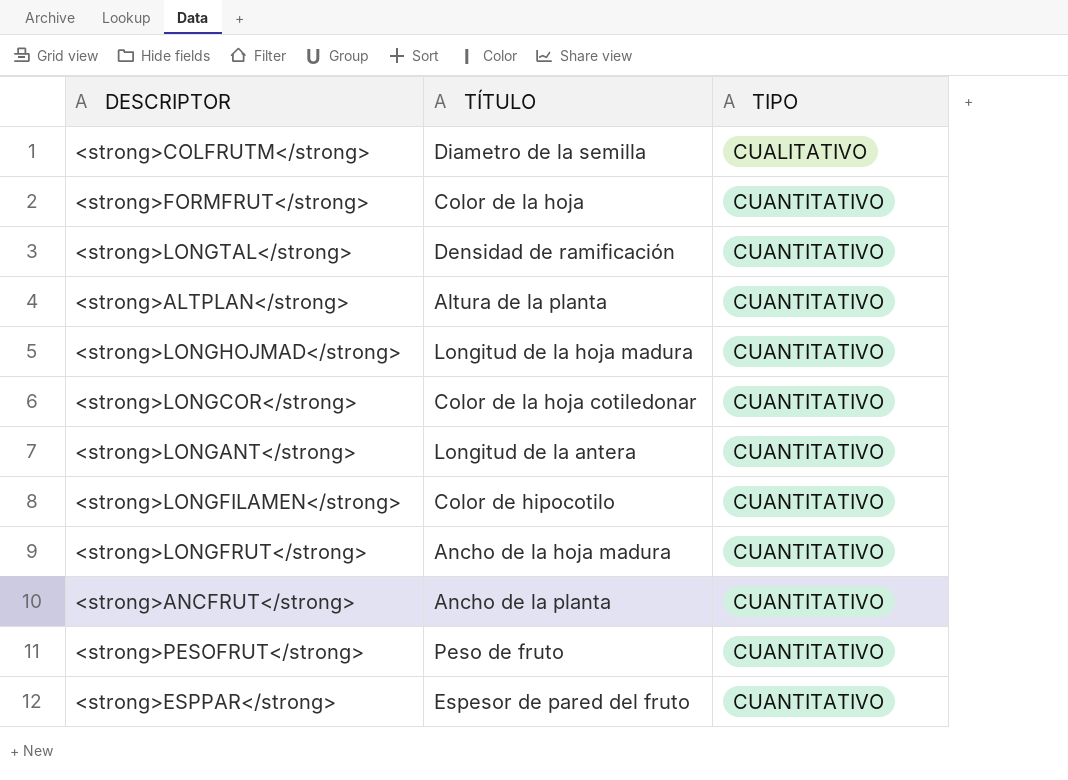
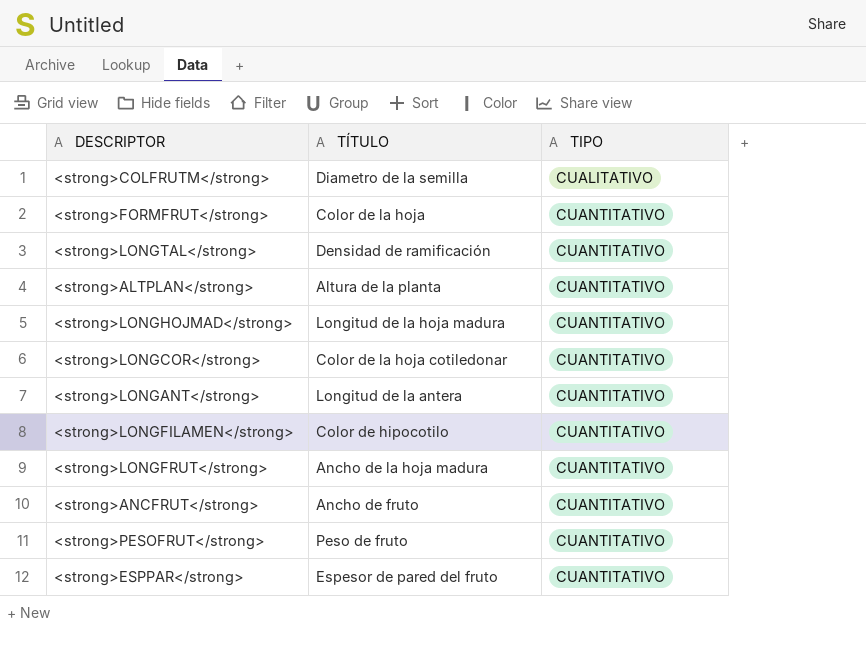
<strong>ANCFRUT</strong> | TÍTULO: Ancho de la planta -> Ancho de fruto

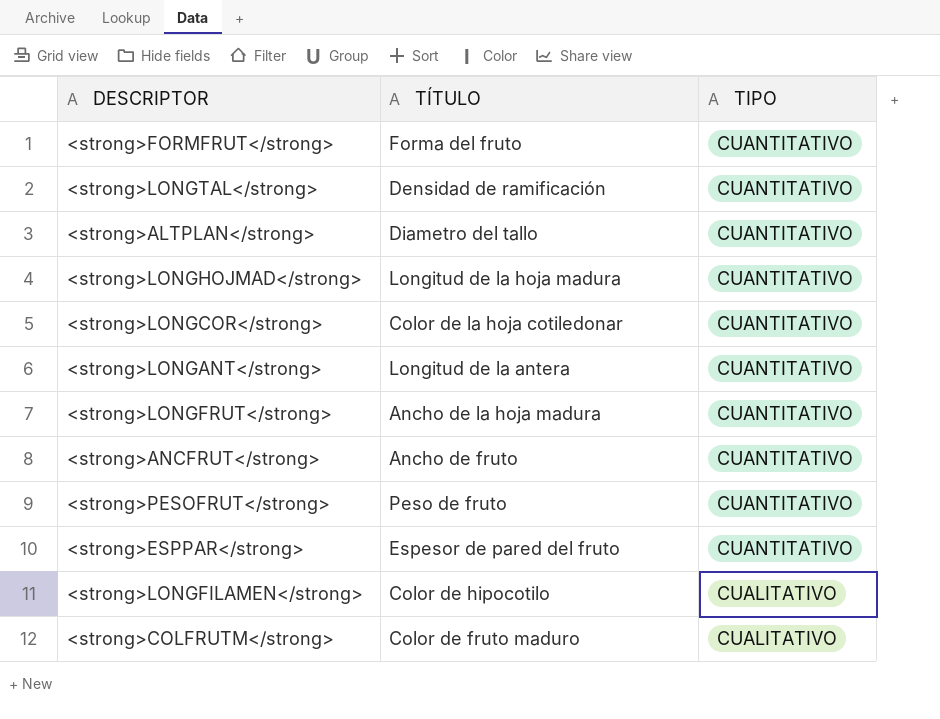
row order: TIPO ascending -> TIPO descending
<strong>FORMFRUT</strong> | TÍTULO: Color de la hoja -> Forma del fruto
<strong>ALTPLAN</strong> | TÍTULO: Altura de la planta -> Diametro del tallo
<strong>LONGFILAMEN</strong> | TIPO: CUANTITATIVO -> CUALITATIVO
<strong>COLFRUTM</strong> | TÍTULO: Diametro de la semilla -> Color de fruto maduro

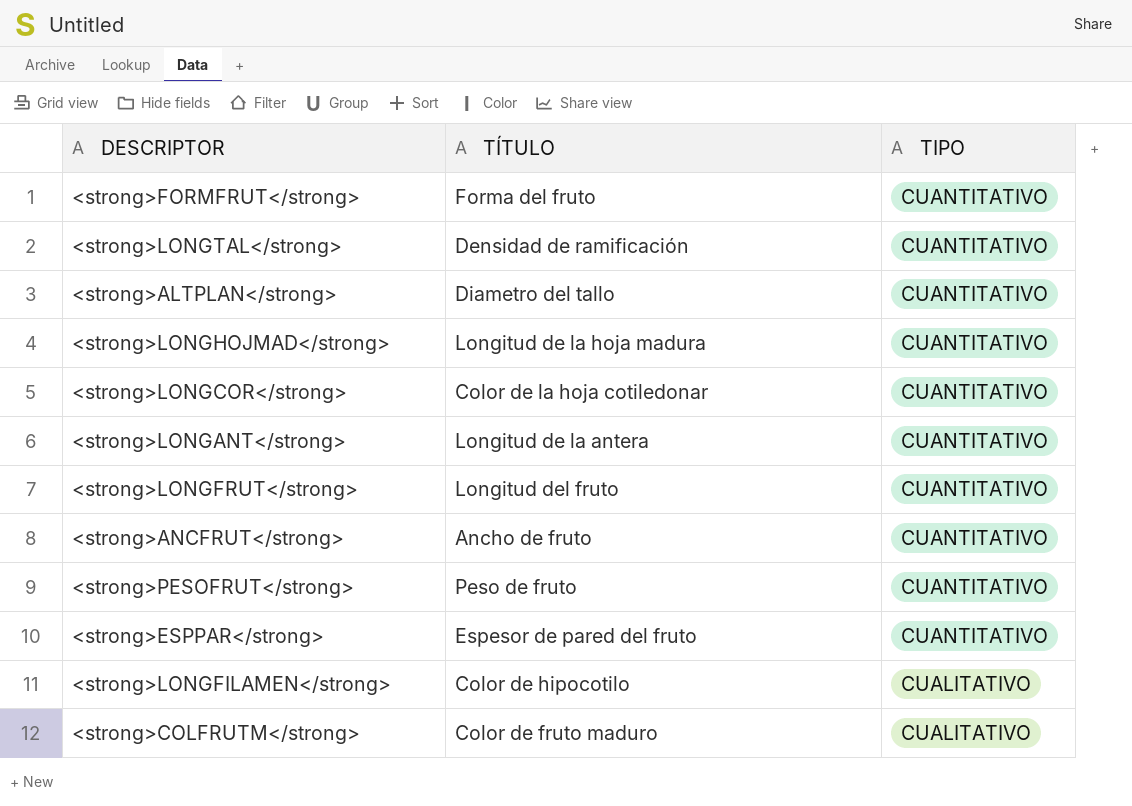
<strong>LONGFRUT</strong> | TÍTULO: Ancho de la hoja madura -> Longitud del fruto

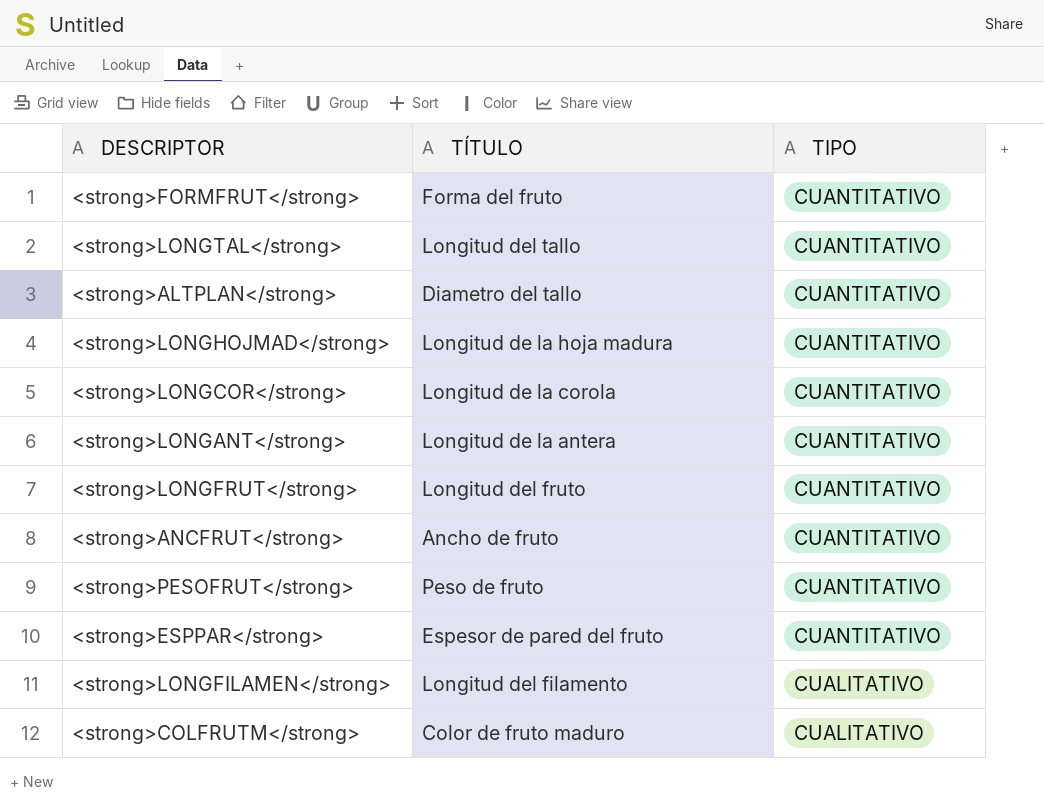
<strong>LONGTAL</strong> | TÍTULO: Densidad de ramificación -> Longitud del tallo
<strong>LONGCOR</strong> | TÍTULO: Color de la hoja cotiledonar -> Longitud de la corola
<strong>LONGFILAMEN</strong> | TÍTULO: Color de hipocotilo -> Longitud del filamento

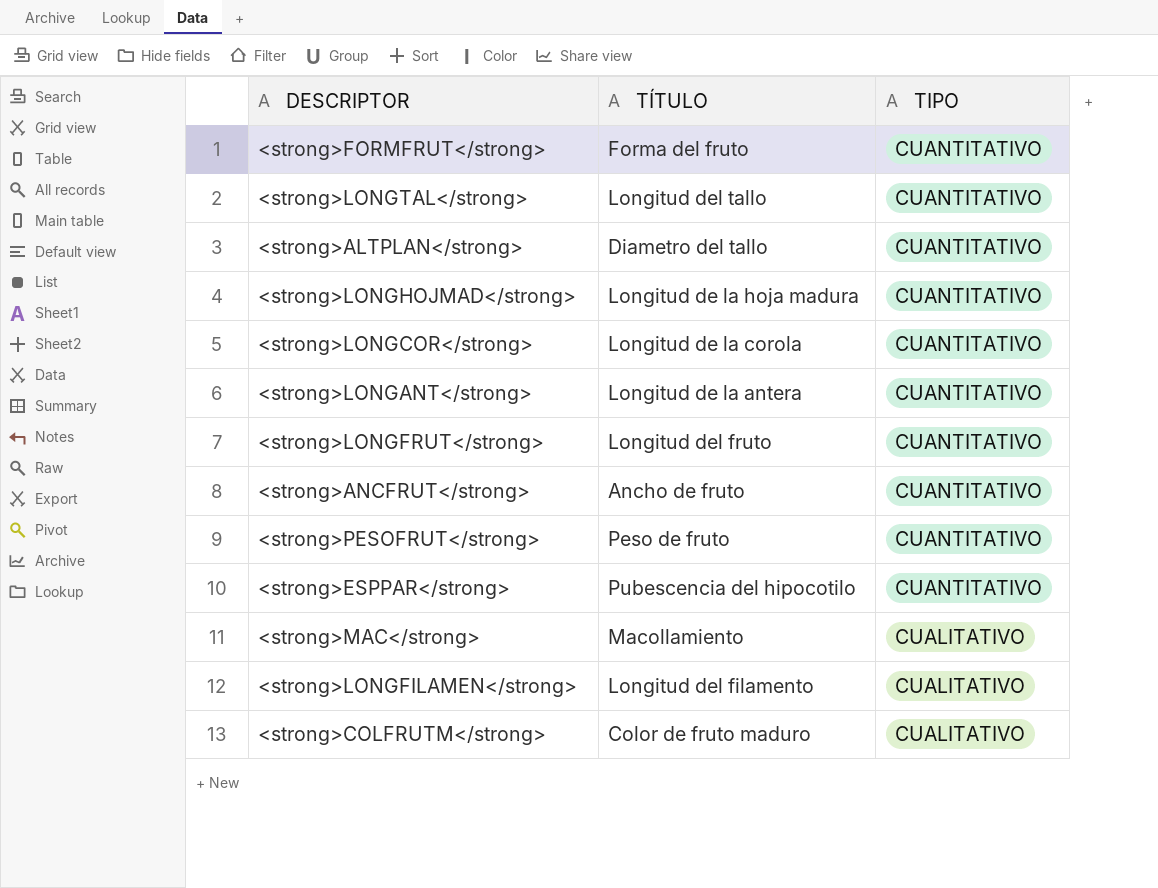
<strong>ESPPAR</strong> | TÍTULO: Espesor de pared del fruto -> Pubescencia del hipocotilo
row <strong>MAC</strong>: none -> Macollamiento | CUALITATIVO

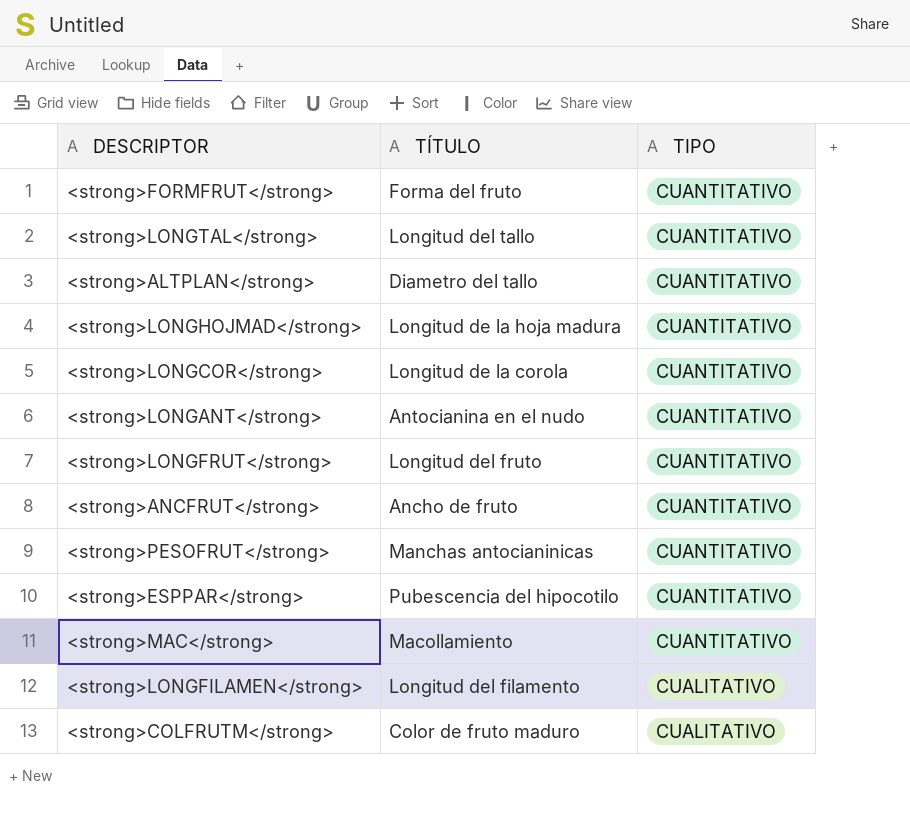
<strong>LONGANT</strong> | TÍTULO: Longitud de la antera -> Antocianina en el nudo
<strong>PESOFRUT</strong> | TÍTULO: Peso de fruto -> Manchas antocianinicas
<strong>MAC</strong> | TIPO: CUALITATIVO -> CUANTITATIVO

